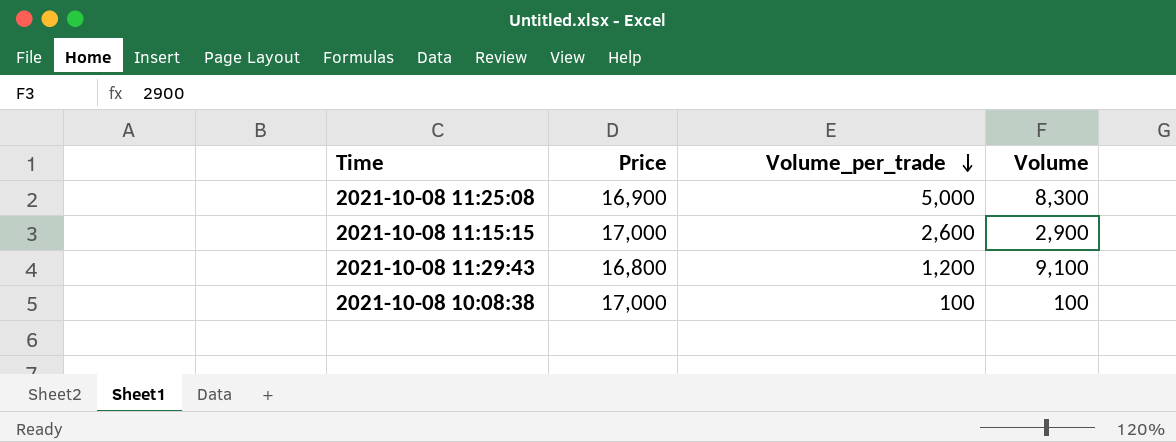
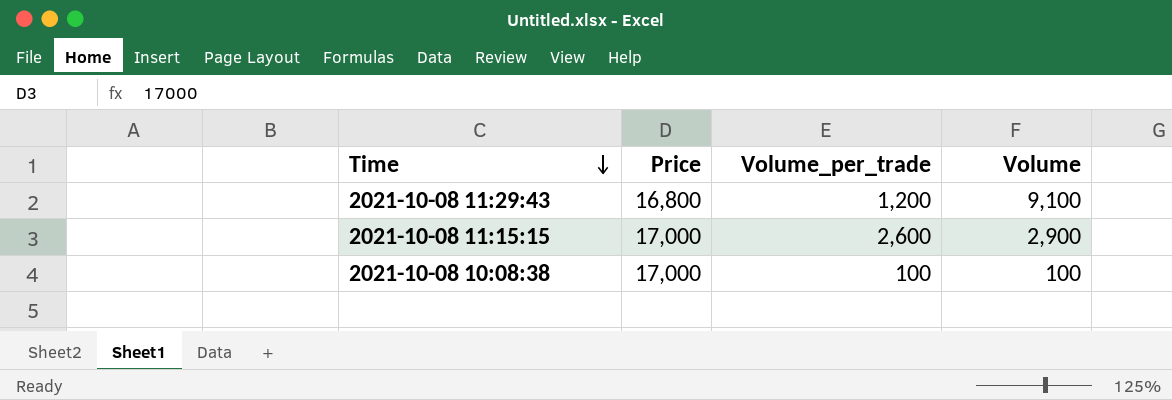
row order: Volume_per_trade descending -> Time descending
row 2021-10-08 11:25:08: 16,900 | 5,000 | 8,300 -> none

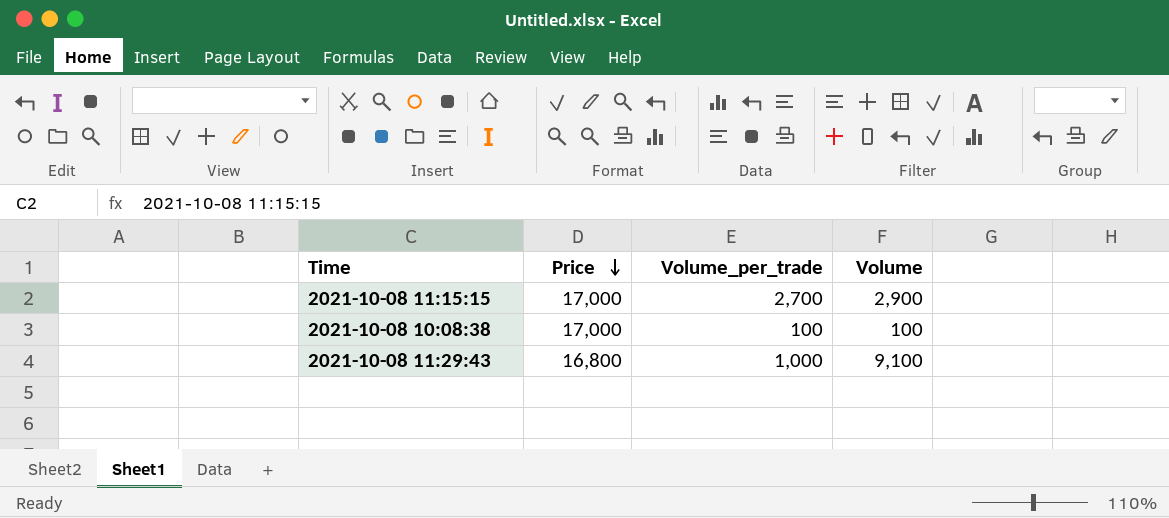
row order: Time descending -> Price descending
2021-10-08 11:15:15 | Volume_per_trade: 2,600 -> 2,700
2021-10-08 11:29:43 | Volume_per_trade: 1,200 -> 1,000

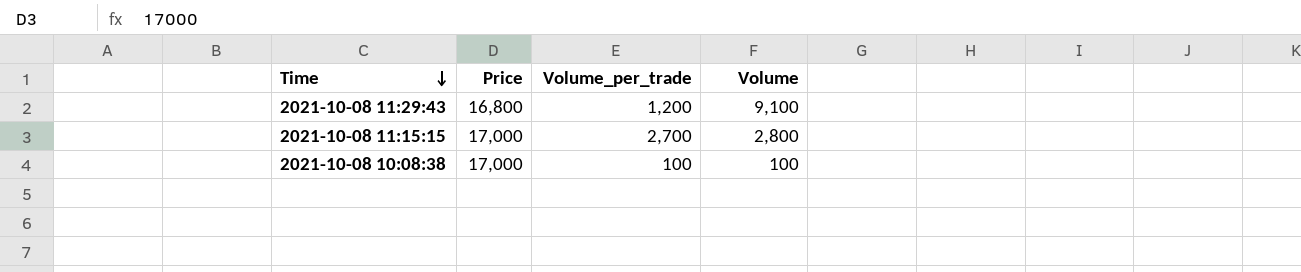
row order: Price descending -> Time descending
2021-10-08 11:29:43 | Volume_per_trade: 1,000 -> 1,200
2021-10-08 11:15:15 | Volume: 2,900 -> 2,800

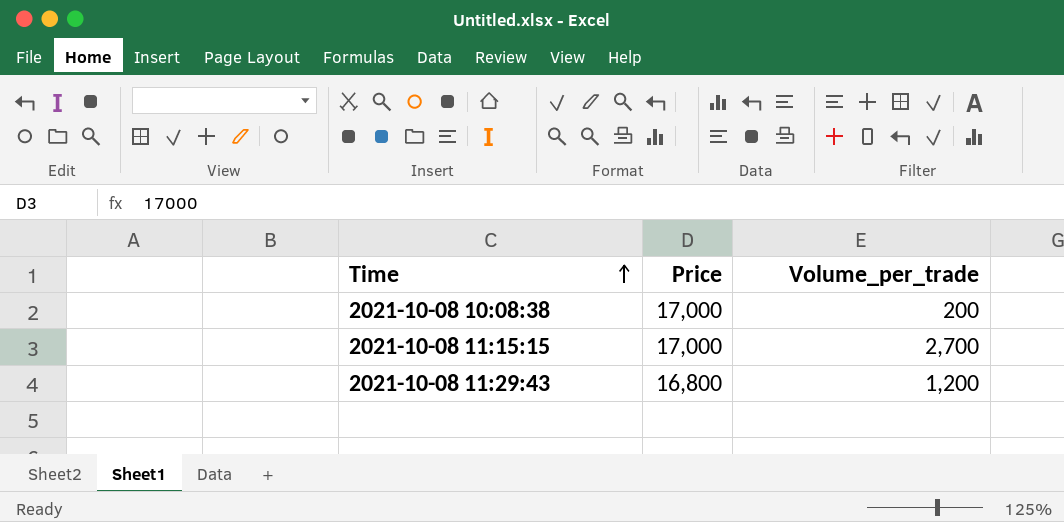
row order: Time descending -> Time ascending
column Volume | position: 4 -> none
2021-10-08 10:08:38 | Volume_per_trade: 100 -> 200

